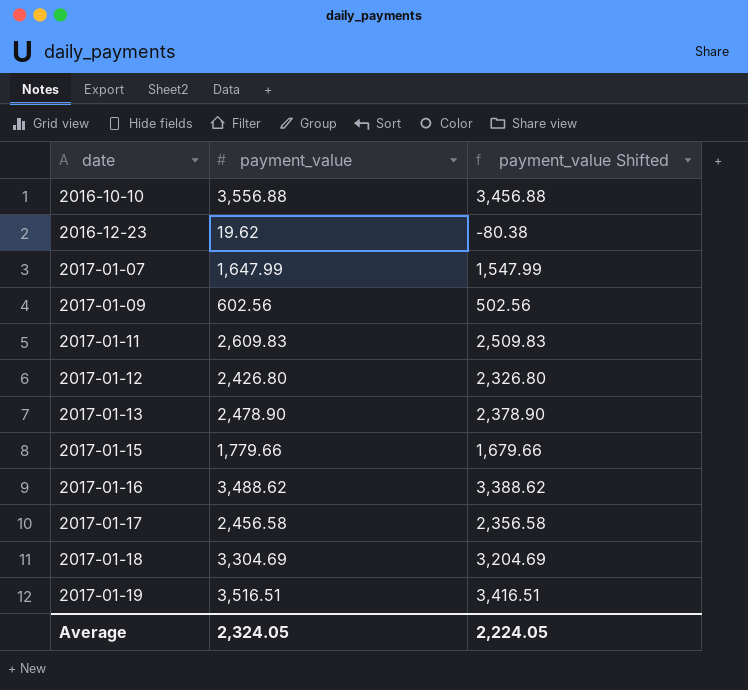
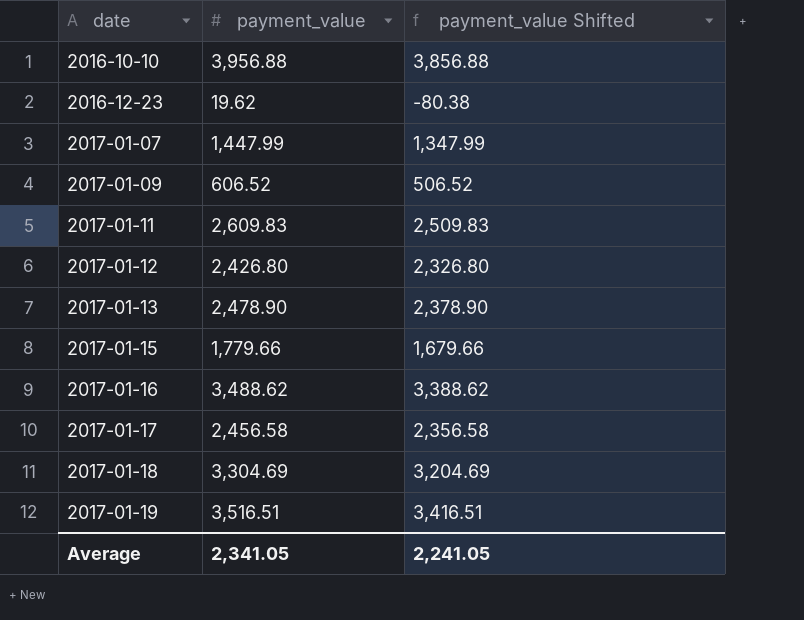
2016-10-10 | payment_value: 3,556.88 -> 3,956.88
2016-10-10 | payment_value Shifted: 3,456.88 -> 3,856.88
2017-01-07 | payment_value: 1,647.99 -> 1,447.99
2017-01-07 | payment_value Shifted: 1,547.99 -> 1,347.99
2017-01-09 | payment_value: 602.56 -> 606.52
2017-01-09 | payment_value Shifted: 502.56 -> 506.52
Average | payment_value: 2,324.05 -> 2,341.05
Average | payment_value Shifted: 2,224.05 -> 2,241.05

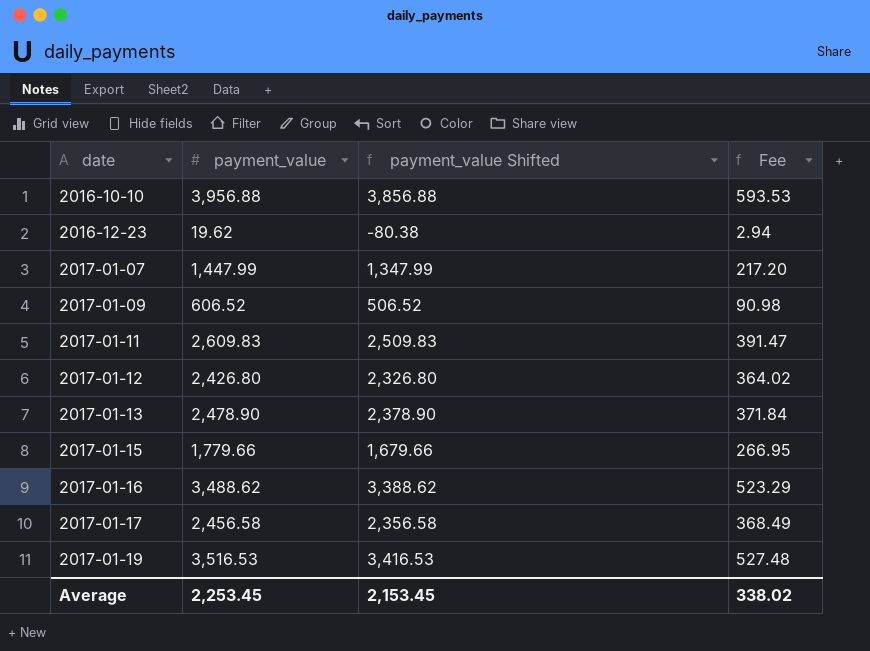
column Fee | formula: none -> [payment_value] * 0.15
row 2017-01-18: 3,304.69 | 3,204.69 -> none
2017-01-19 | payment_value: 3,516.51 -> 3,516.53
2017-01-19 | payment_value Shifted: 3,416.51 -> 3,416.53
Average | payment_value: 2,341.05 -> 2,253.45
Average | payment_value Shifted: 2,241.05 -> 2,153.45

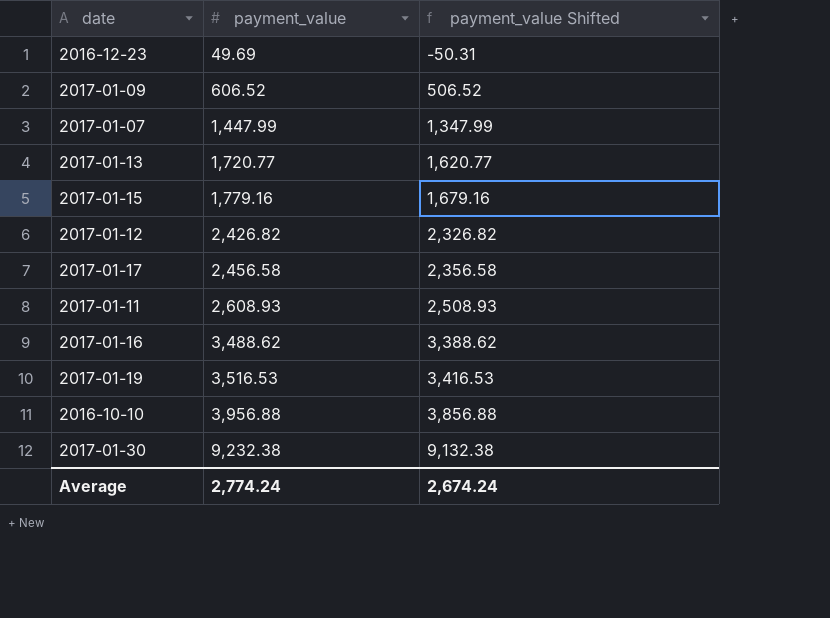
row order: date ascending -> payment_value ascending
column Fee | formula: [payment_value] * 0.15 -> none
2016-12-23 | payment_value: 19.62 -> 49.69
2016-12-23 | payment_value Shifted: -80.38 -> -50.31
2017-01-13 | payment_value: 2,478.90 -> 1,720.77
2017-01-13 | payment_value Shifted: 2,378.90 -> 1,620.77
2017-01-15 | payment_value: 1,779.66 -> 1,779.16
2017-01-15 | payment_value Shifted: 1,679.66 -> 1,679.16
2017-01-12 | payment_value: 2,426.80 -> 2,426.82
2017-01-12 | payment_value Shifted: 2,326.80 -> 2,326.82
2017-01-11 | payment_value: 2,609.83 -> 2,608.93
2017-01-11 | payment_value Shifted: 2,509.83 -> 2,508.93
row 2017-01-30: none -> 9,232.38 | 9,132.38
Average | payment_value: 2,253.45 -> 2,774.24
Average | payment_value Shifted: 2,153.45 -> 2,674.24

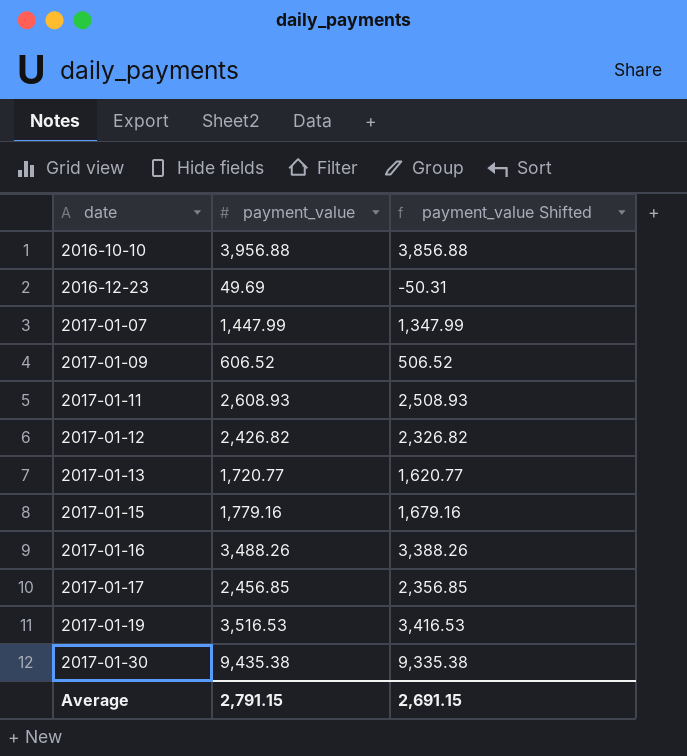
row order: payment_value ascending -> date ascending
2017-01-16 | payment_value: 3,488.62 -> 3,488.26
2017-01-16 | payment_value Shifted: 3,388.62 -> 3,388.26
2017-01-17 | payment_value: 2,456.58 -> 2,456.85
2017-01-17 | payment_value Shifted: 2,356.58 -> 2,356.85
2017-01-30 | payment_value: 9,232.38 -> 9,435.38
2017-01-30 | payment_value Shifted: 9,132.38 -> 9,335.38
Average | payment_value: 2,774.24 -> 2,791.15
Average | payment_value Shifted: 2,674.24 -> 2,691.15

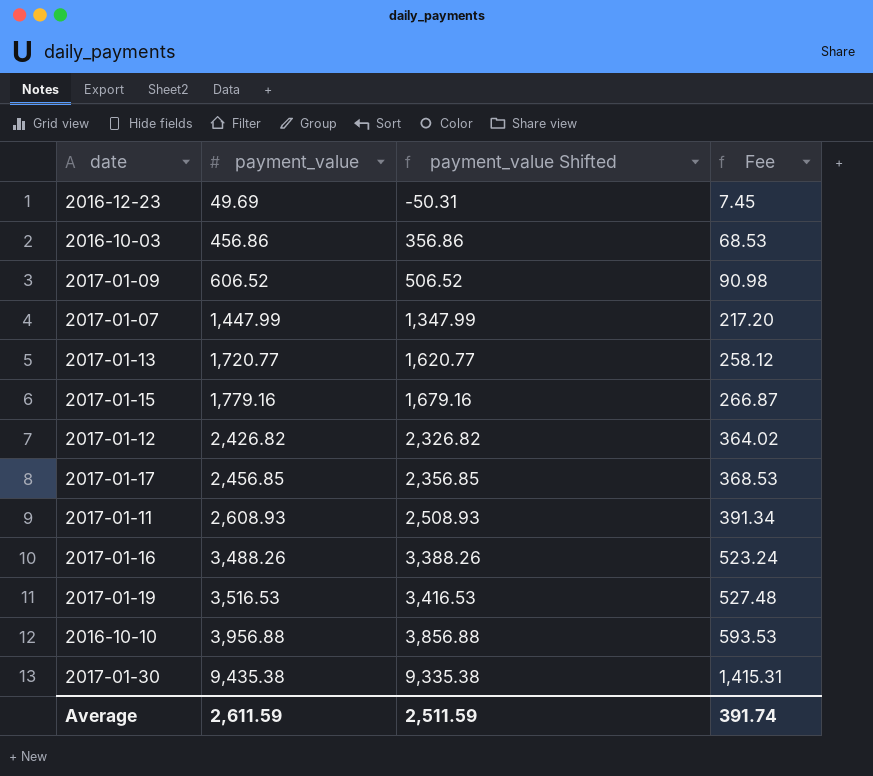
row order: date ascending -> payment_value ascending
column Fee | formula: none -> [payment_value] * 0.15
row 2016-10-03: none -> 456.86 | 356.86 | 68.53
Average | payment_value: 2,791.15 -> 2,611.59
Average | payment_value Shifted: 2,691.15 -> 2,511.59

